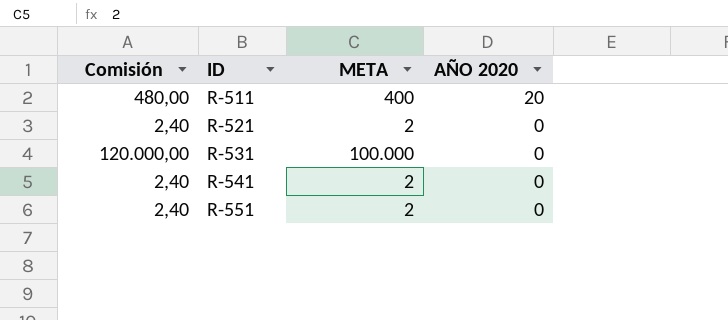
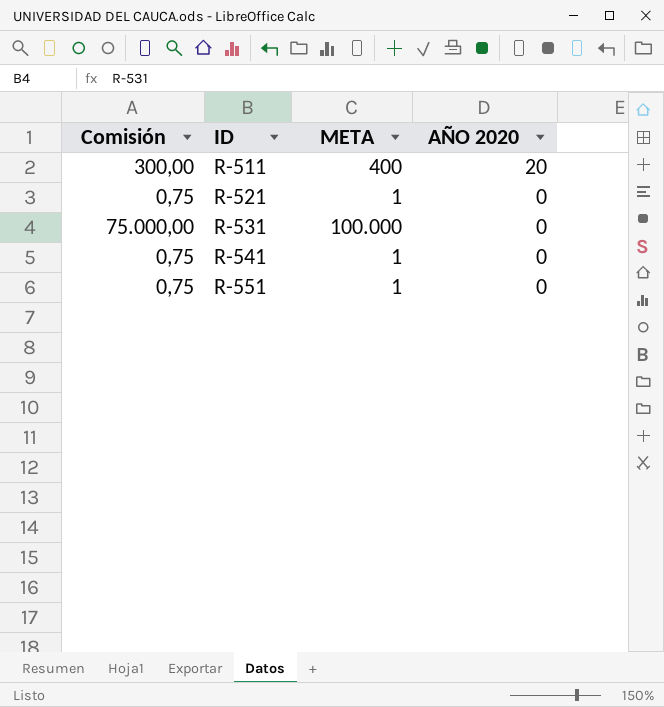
column Comisión | formula: [META] * 1,2 -> [META] * 0,75
R-521 | META: 2 -> 1
R-541 | META: 2 -> 1
R-551 | META: 2 -> 1

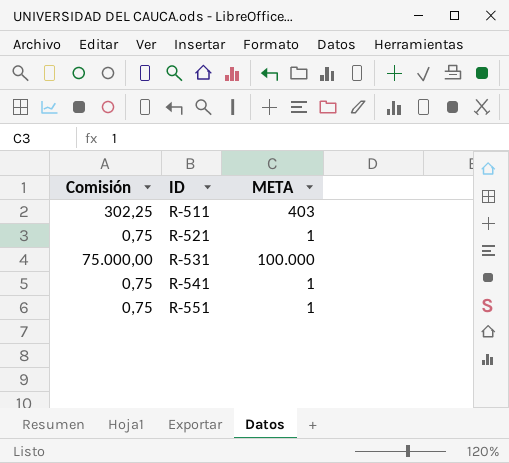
column AÑO 2020 | position: 4 -> none
R-511 | Comisión: 300,00 -> 302,25
R-511 | META: 400 -> 403

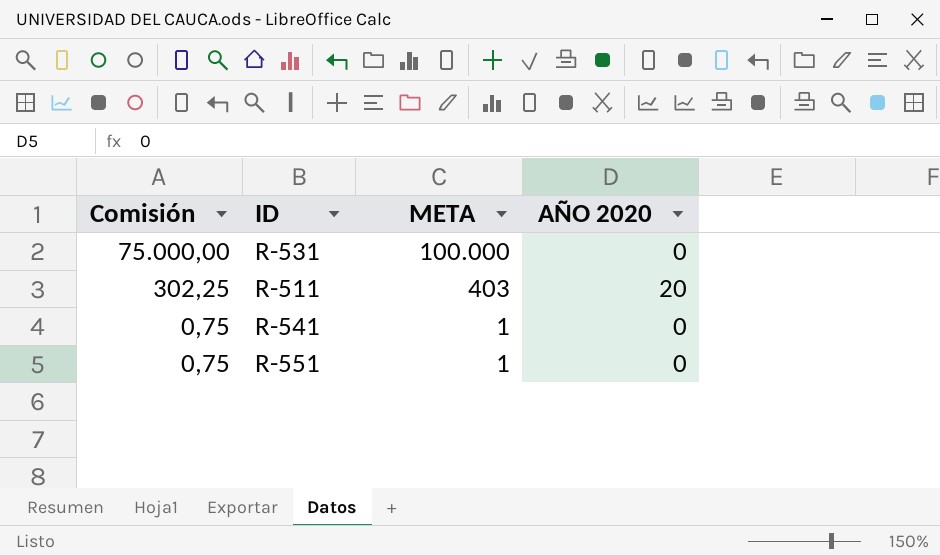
row order: ID ascending -> Comisión descending
column AÑO 2020 | position: none -> 4
row R-521: 0,75 | 1 -> none

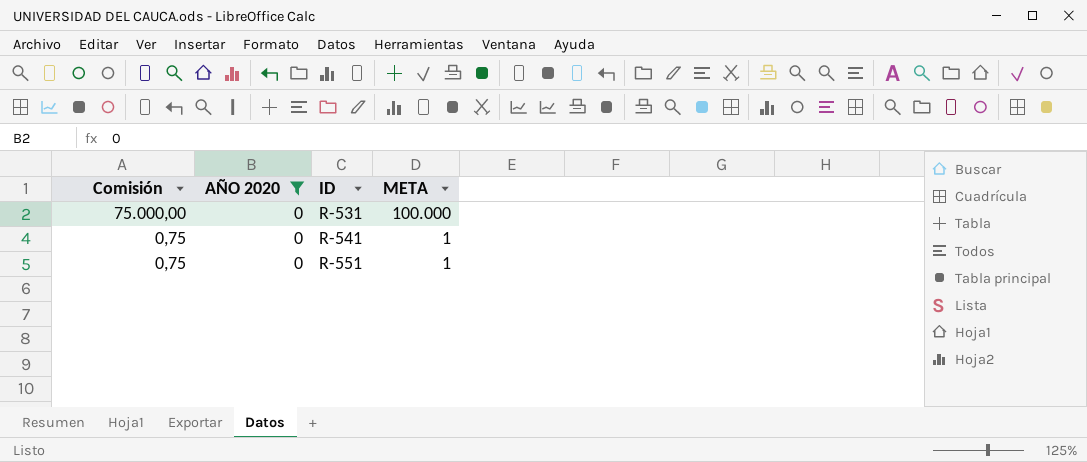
filter: none -> AÑO 2020 = 0
column AÑO 2020 | position: 4 -> 2

